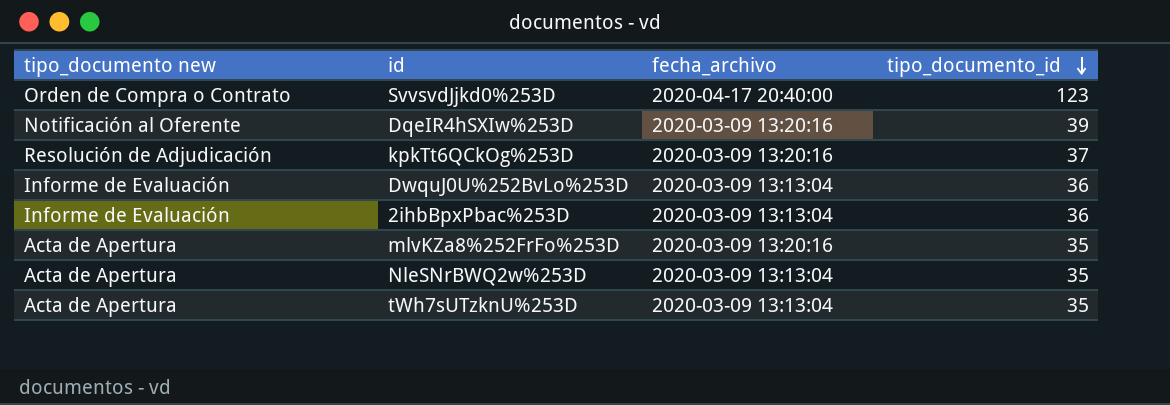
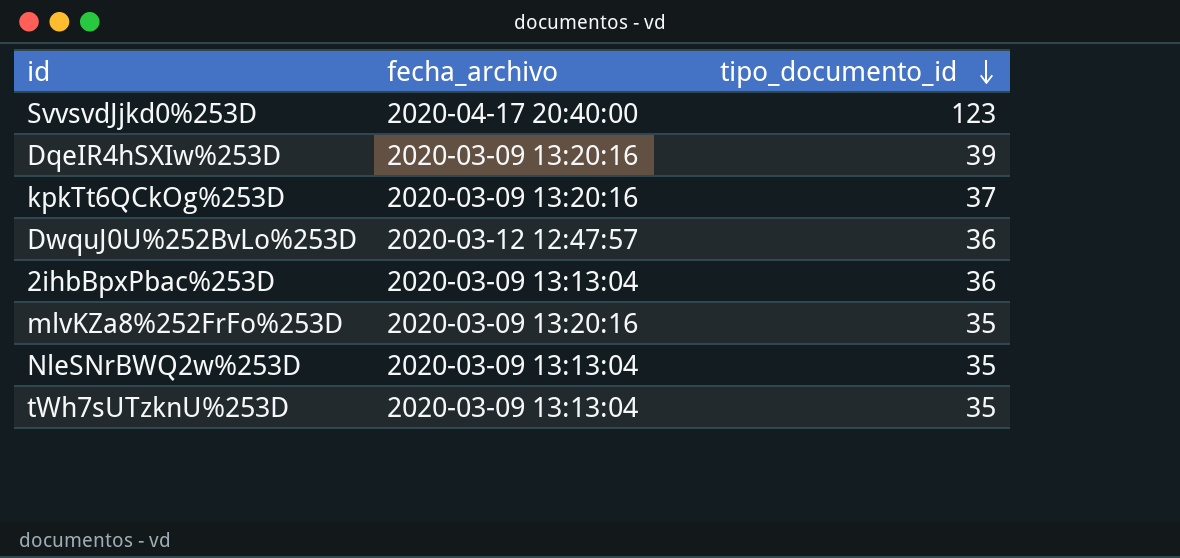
column tipo_documento new | position: 1 -> none
DwquJ0U%252BvLo%253D | fecha_archivo: 2020-03-09 13:13:04 -> 2020-03-12 12:47:57

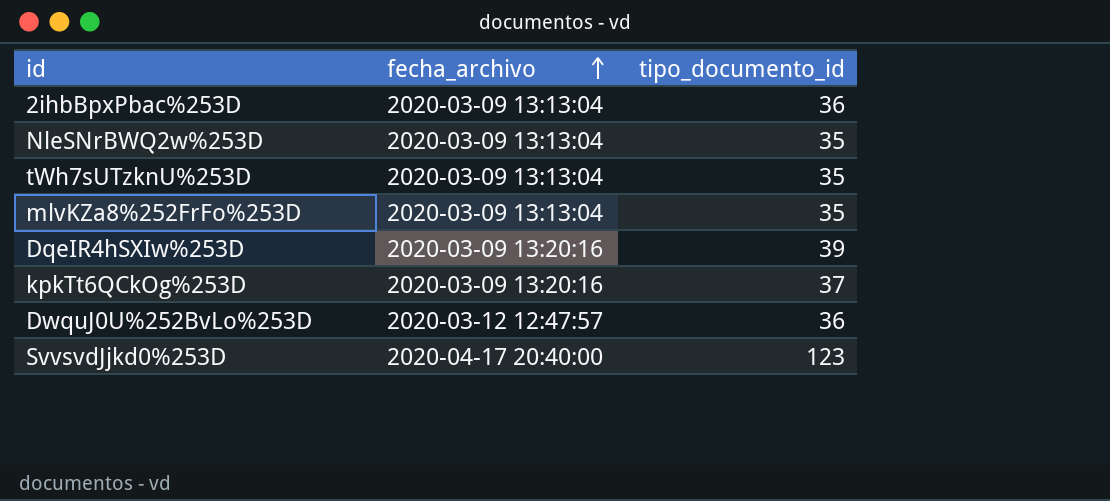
row order: tipo_documento_id descending -> fecha_archivo ascending
mlvKZa8%252FrFo%253D | fecha_archivo: 2020-03-09 13:20:16 -> 2020-03-09 13:13:04

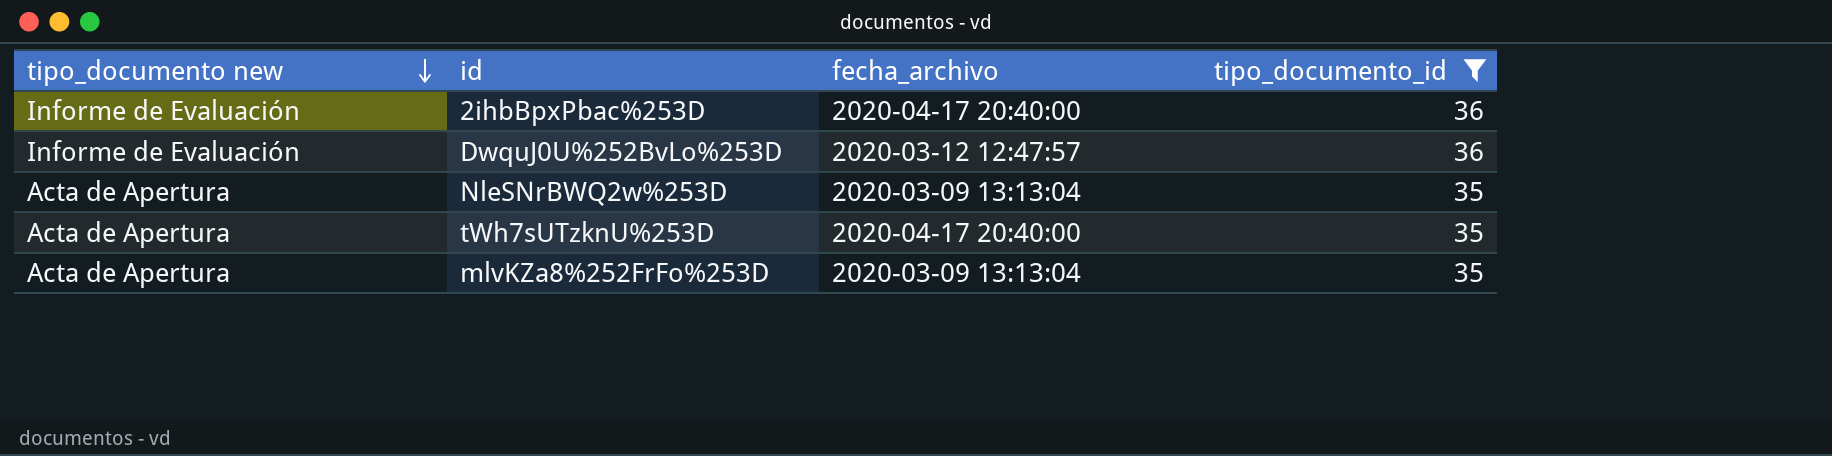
filter: none -> tipo_documento_id <= 36
row order: fecha_archivo ascending -> tipo_documento new descending
column tipo_documento new | position: none -> 1
2ihbBpxPbac%253D | fecha_archivo: 2020-03-09 13:13:04 -> 2020-04-17 20:40:00
tWh7sUTzknU%253D | fecha_archivo: 2020-03-09 13:13:04 -> 2020-04-17 20:40:00

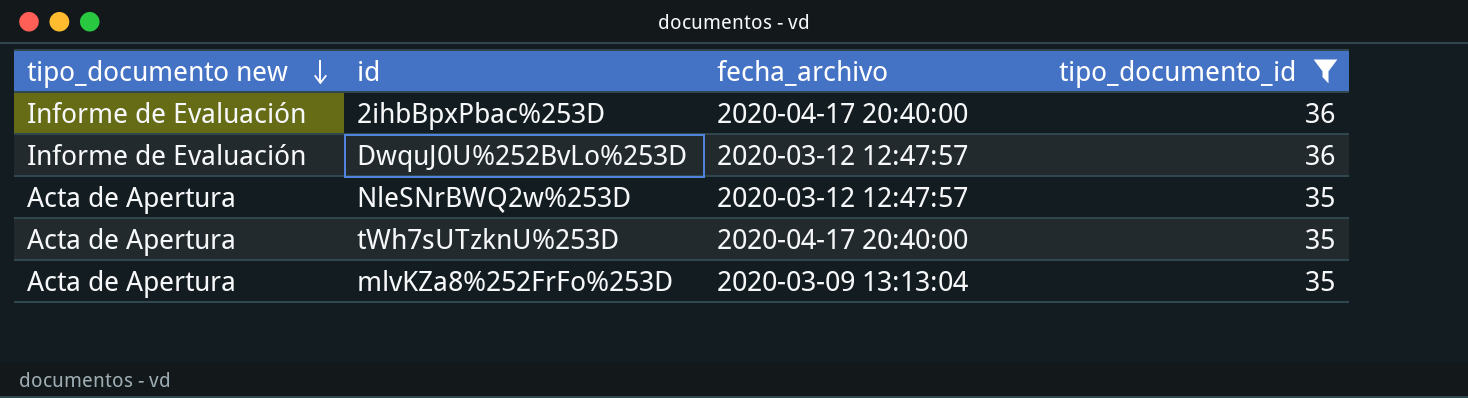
NleSNrBWQ2w%253D | fecha_archivo: 2020-03-09 13:13:04 -> 2020-03-12 12:47:57

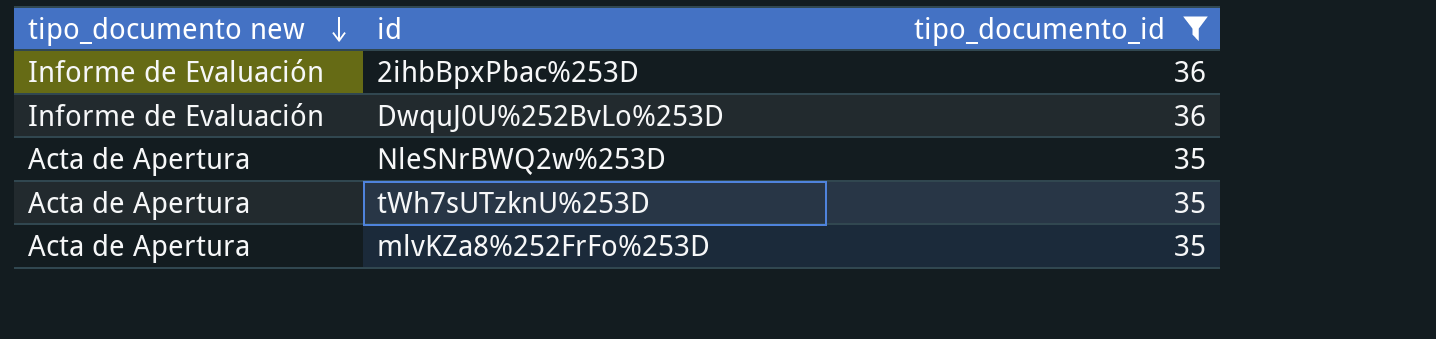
column fecha_archivo | position: 3 -> none

